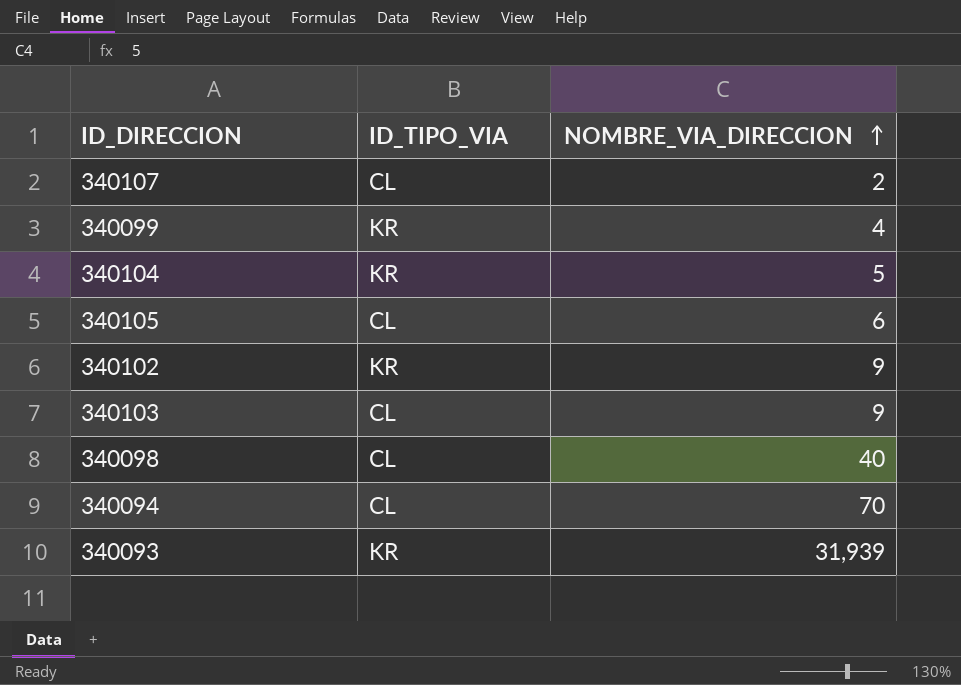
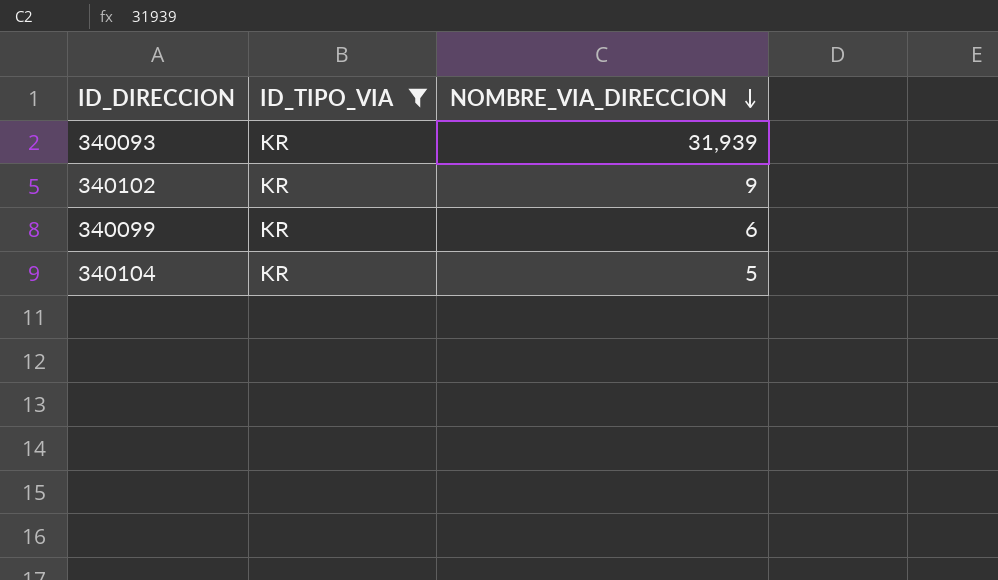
filter: none -> ID_TIPO_VIA = KR
row order: NOMBRE_VIA_DIRECCION ascending -> NOMBRE_VIA_DIRECCION descending
340099 | NOMBRE_VIA_DIRECCION: 4 -> 6

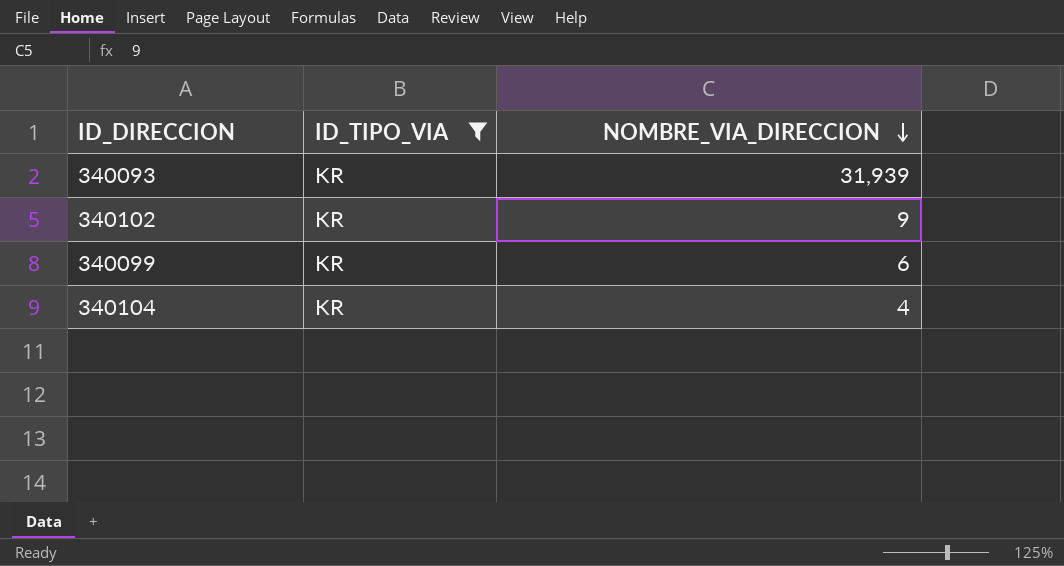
340104 | NOMBRE_VIA_DIRECCION: 5 -> 4

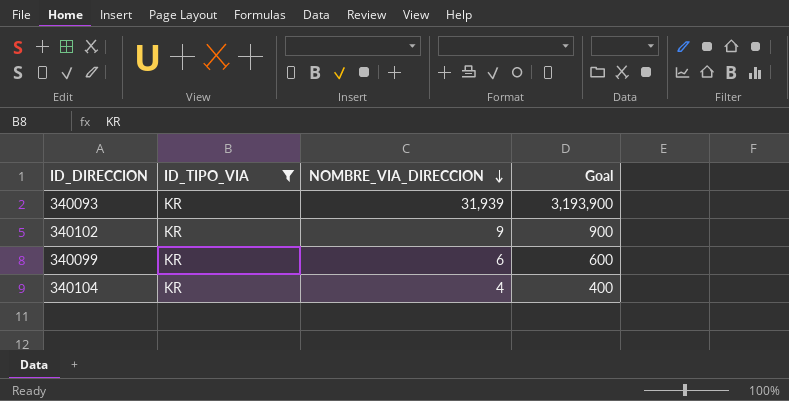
column Goal | formula: none -> [NOMBRE_VIA_DIRECCION] * 100

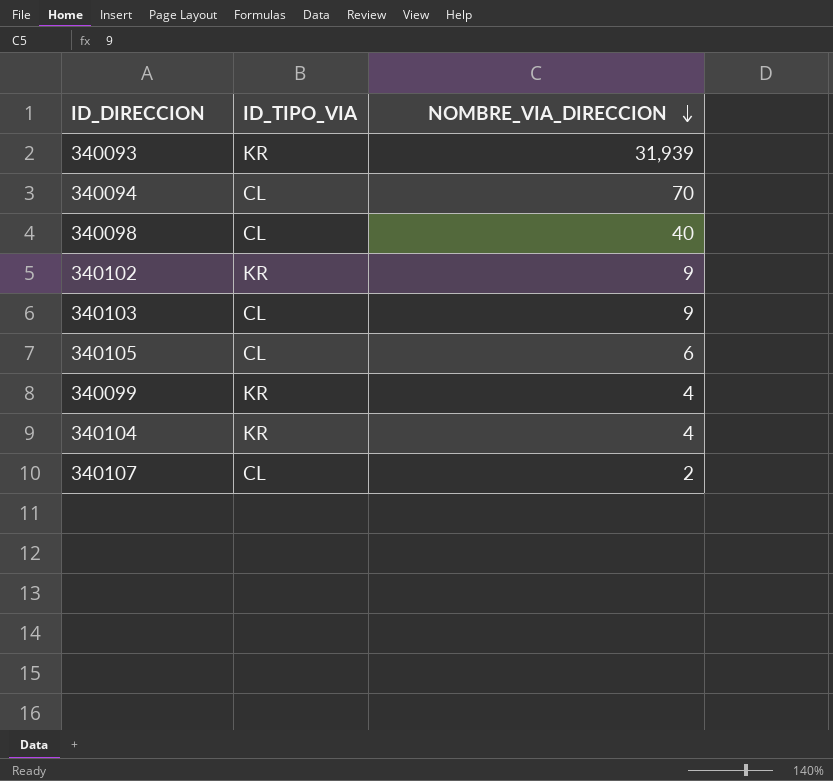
filter: ID_TIPO_VIA = KR -> none
column Goal | formula: [NOMBRE_VIA_DIRECCION] * 100 -> none
340099 | NOMBRE_VIA_DIRECCION: 6 -> 4

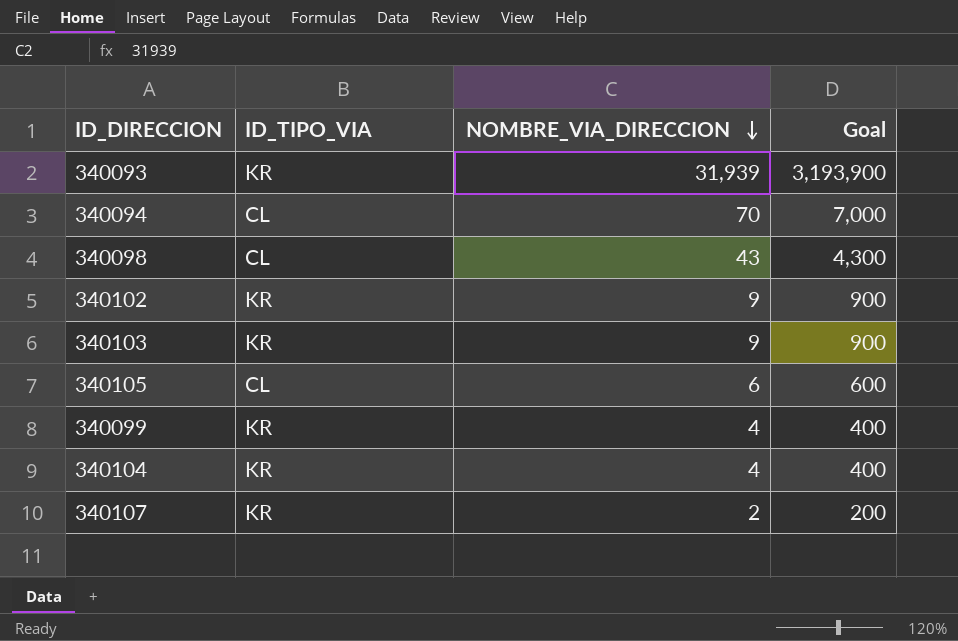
column Goal | formula: none -> [NOMBRE_VIA_DIRECCION] * 100
340098 | NOMBRE_VIA_DIRECCION: 40 -> 43
340103 | ID_TIPO_VIA: CL -> KR
340107 | ID_TIPO_VIA: CL -> KR

